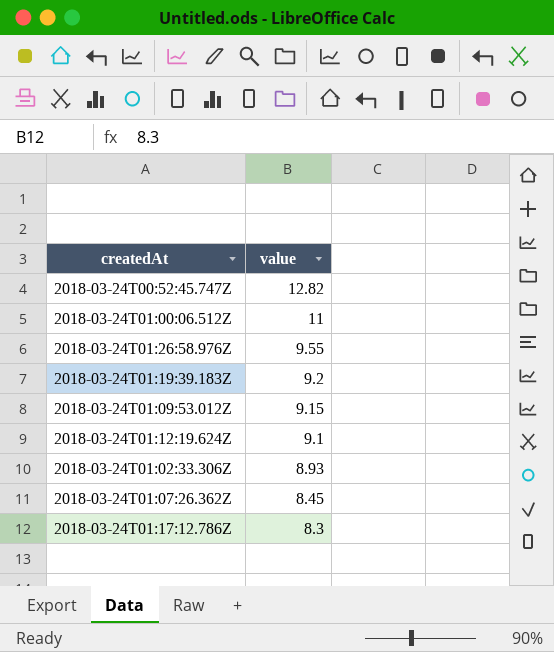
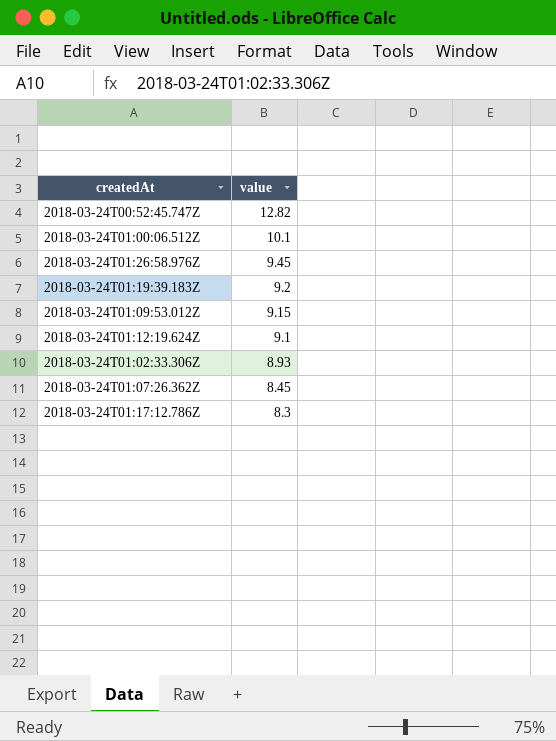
2018-03-24T01:00:06.512Z | value: 11 -> 10.1
2018-03-24T01:26:58.976Z | value: 9.55 -> 9.45

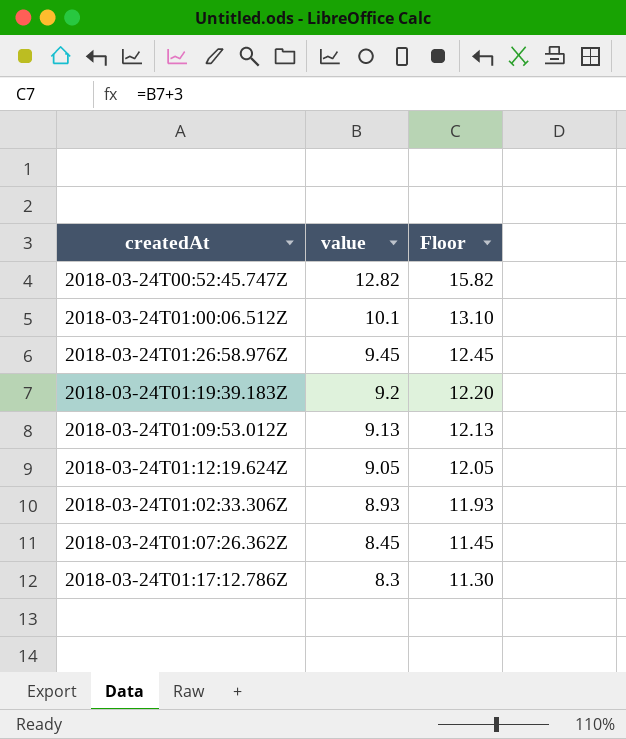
column Floor | formula: none -> [value] + 3
2018-03-24T01:09:53.012Z | value: 9.15 -> 9.13
2018-03-24T01:12:19.624Z | value: 9.1 -> 9.05

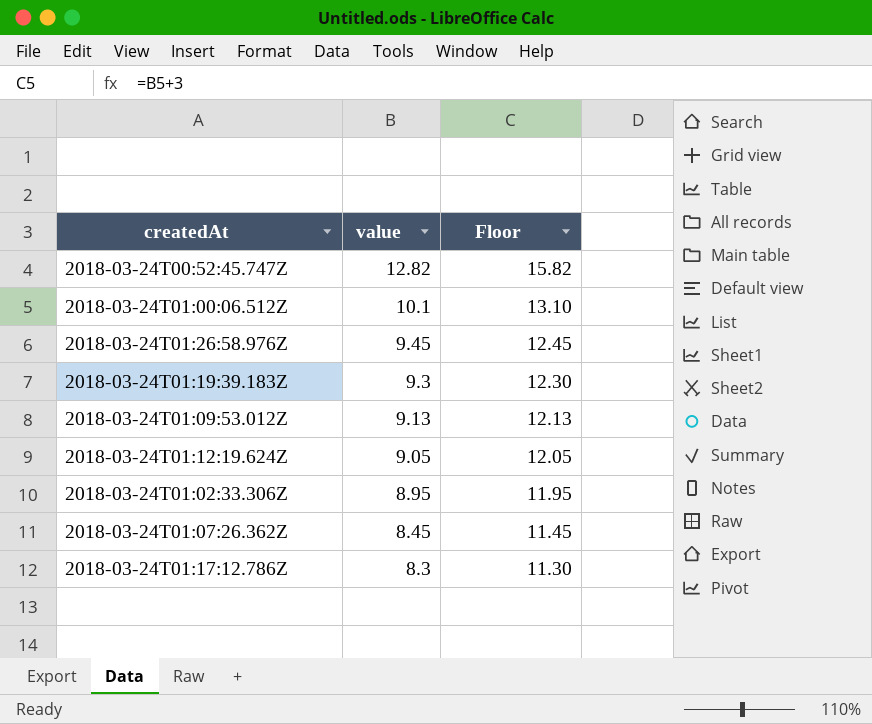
2018-03-24T01:19:39.183Z | value: 9.2 -> 9.3
2018-03-24T01:19:39.183Z | Floor: 12.20 -> 12.30
2018-03-24T01:02:33.306Z | value: 8.93 -> 8.95
2018-03-24T01:02:33.306Z | Floor: 11.93 -> 11.95

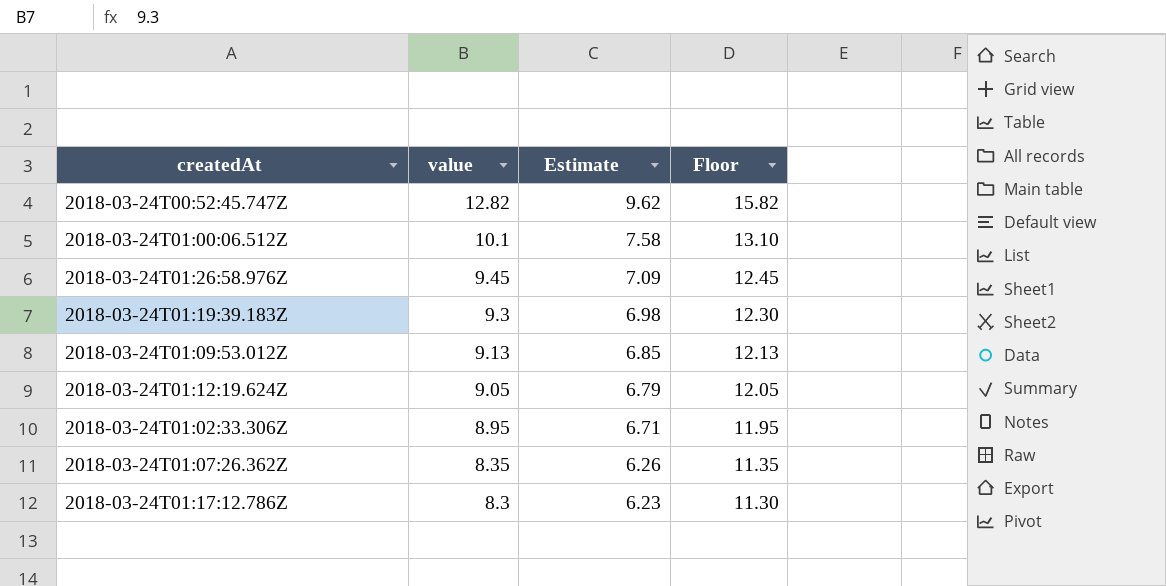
column Estimate | formula: none -> [value] * 0.75
2018-03-24T01:07:26.362Z | value: 8.45 -> 8.35
2018-03-24T01:07:26.362Z | Floor: 11.45 -> 11.35

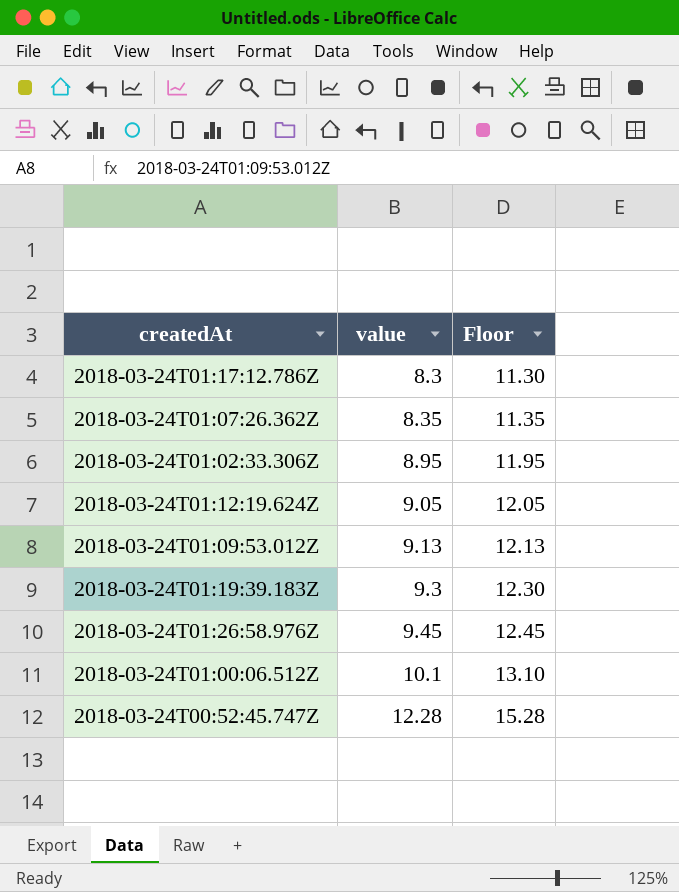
row order: value descending -> value ascending
column Estimate | formula: [value] * 0.75 -> none
2018-03-24T00:52:45.747Z | value: 12.82 -> 12.28
2018-03-24T00:52:45.747Z | Floor: 15.82 -> 15.28

